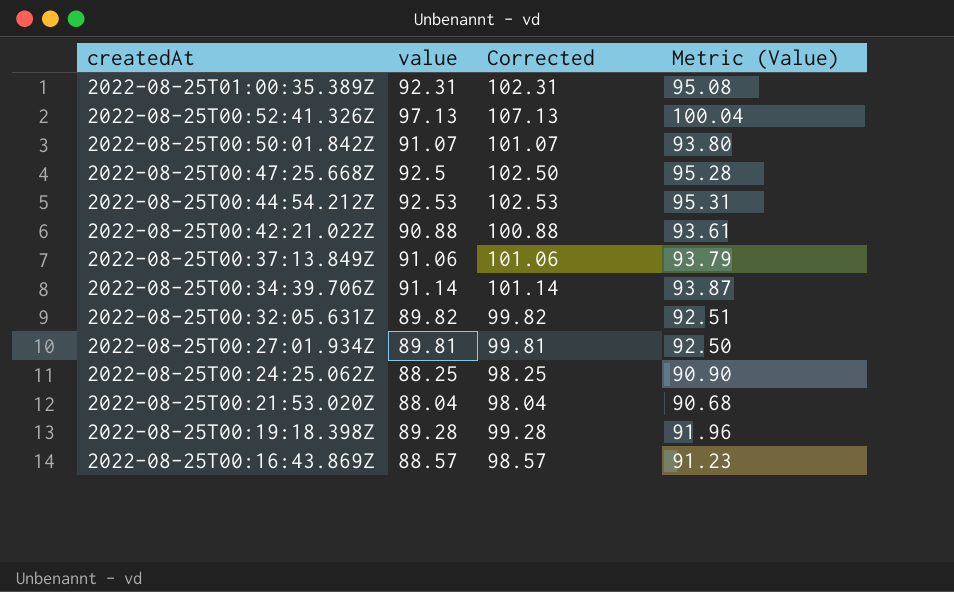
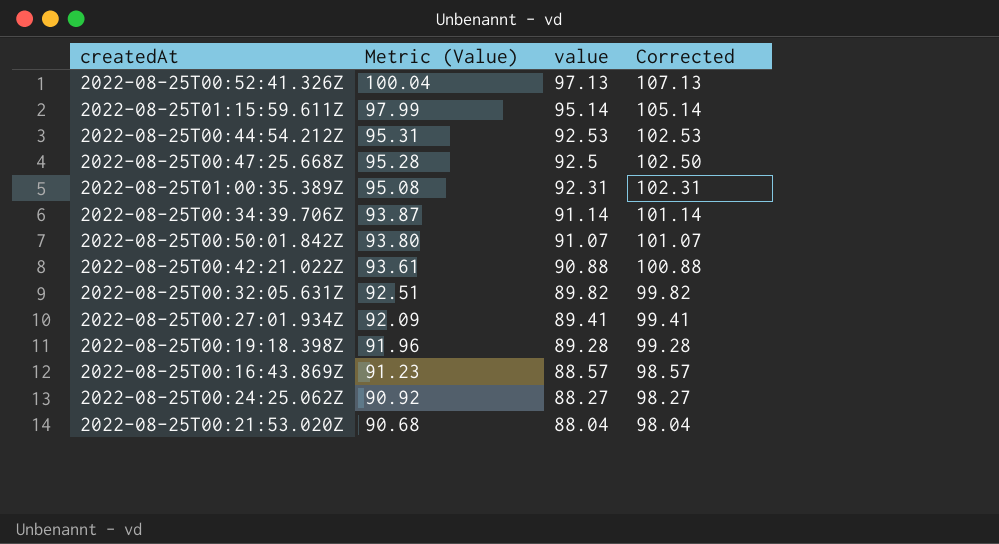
row order: createdAt descending -> Metric (Value) descending
column Metric (Value) | position: 4 -> 2
row 2022-08-25T00:37:13.849Z: 91.06 | 101.06 | 93.79 -> none
row 2022-08-25T01:15:59.611Z: none -> 97.99 | 95.14 | 105.14
2022-08-25T00:27:01.934Z | Metric (Value): 92.50 -> 92.09
2022-08-25T00:27:01.934Z | value: 89.81 -> 89.41
2022-08-25T00:27:01.934Z | Corrected: 99.81 -> 99.41
2022-08-25T00:24:25.062Z | Metric (Value): 90.90 -> 90.92
2022-08-25T00:24:25.062Z | value: 88.25 -> 88.27
2022-08-25T00:24:25.062Z | Corrected: 98.25 -> 98.27

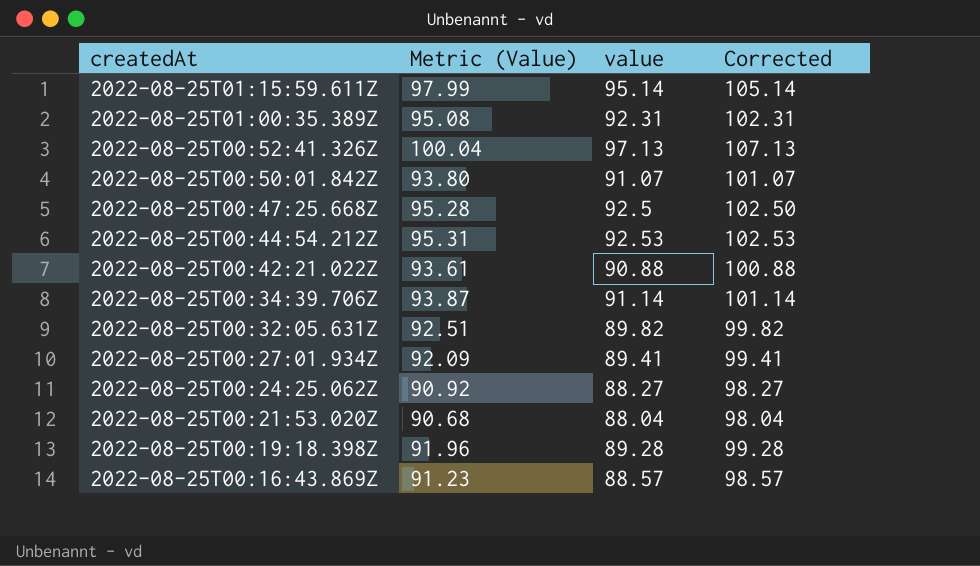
row order: Metric (Value) descending -> createdAt descending

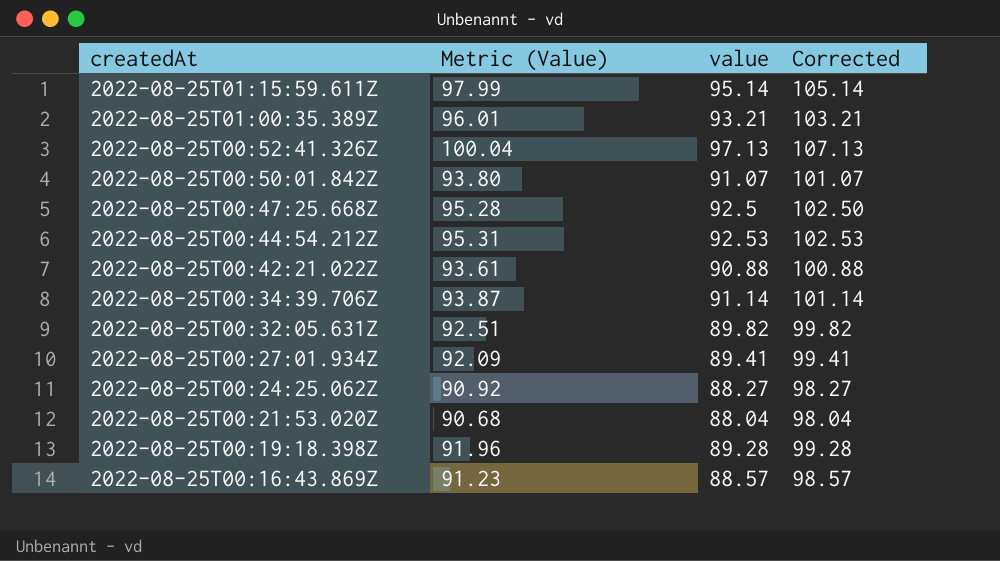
2022-08-25T01:00:35.389Z | Metric (Value): 95.08 -> 96.01
2022-08-25T01:00:35.389Z | value: 92.31 -> 93.21
2022-08-25T01:00:35.389Z | Corrected: 102.31 -> 103.21

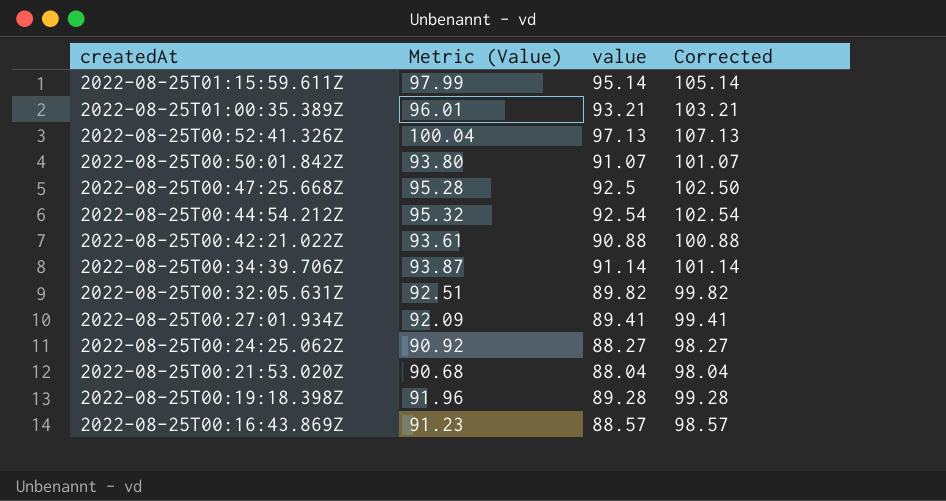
2022-08-25T00:44:54.212Z | Metric (Value): 95.31 -> 95.32
2022-08-25T00:44:54.212Z | value: 92.53 -> 92.54
2022-08-25T00:44:54.212Z | Corrected: 102.53 -> 102.54

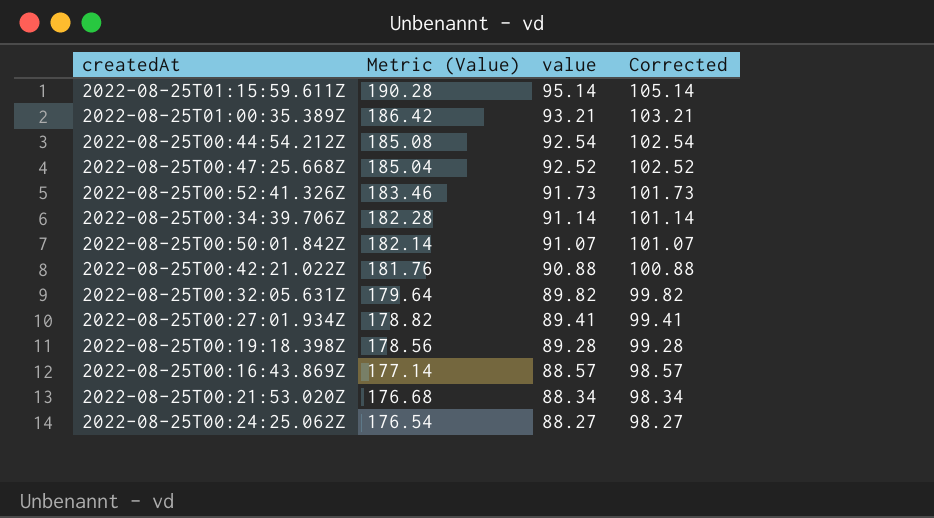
row order: createdAt descending -> Metric (Value) descending
column Metric (Value) | formula: [value] * 1.03 -> [value] * 2
2022-08-25T00:47:25.668Z | value: 92.5 -> 92.52
2022-08-25T00:47:25.668Z | Corrected: 102.50 -> 102.52
2022-08-25T00:52:41.326Z | value: 97.13 -> 91.73
2022-08-25T00:52:41.326Z | Corrected: 107.13 -> 101.73
2022-08-25T00:21:53.020Z | value: 88.04 -> 88.34
2022-08-25T00:21:53.020Z | Corrected: 98.04 -> 98.34

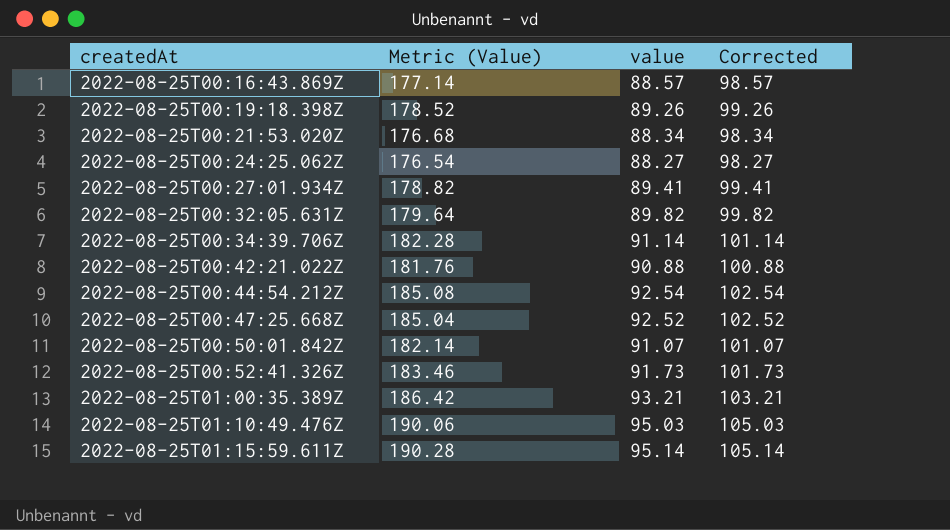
row order: Metric (Value) descending -> createdAt ascending
2022-08-25T00:19:18.398Z | Metric (Value): 178.56 -> 178.52
2022-08-25T00:19:18.398Z | value: 89.28 -> 89.26
2022-08-25T00:19:18.398Z | Corrected: 99.28 -> 99.26
row 2022-08-25T01:10:49.476Z: none -> 190.06 | 95.03 | 105.03

